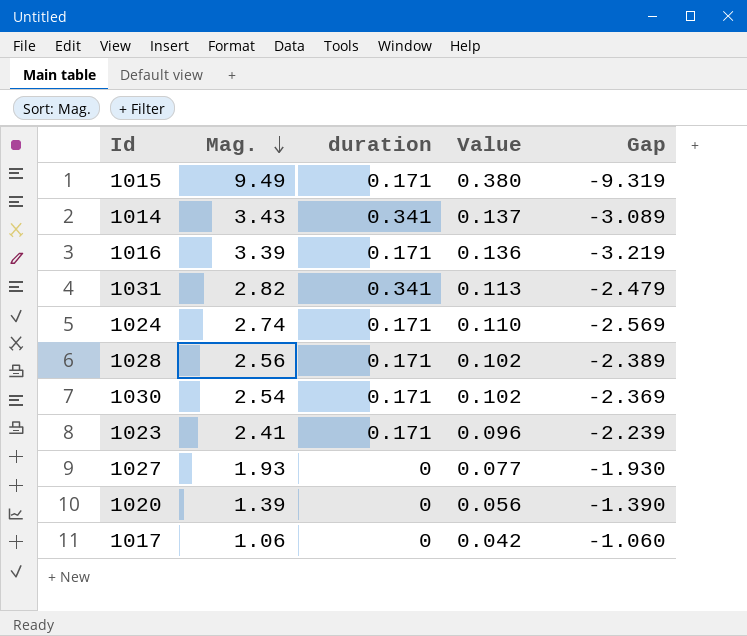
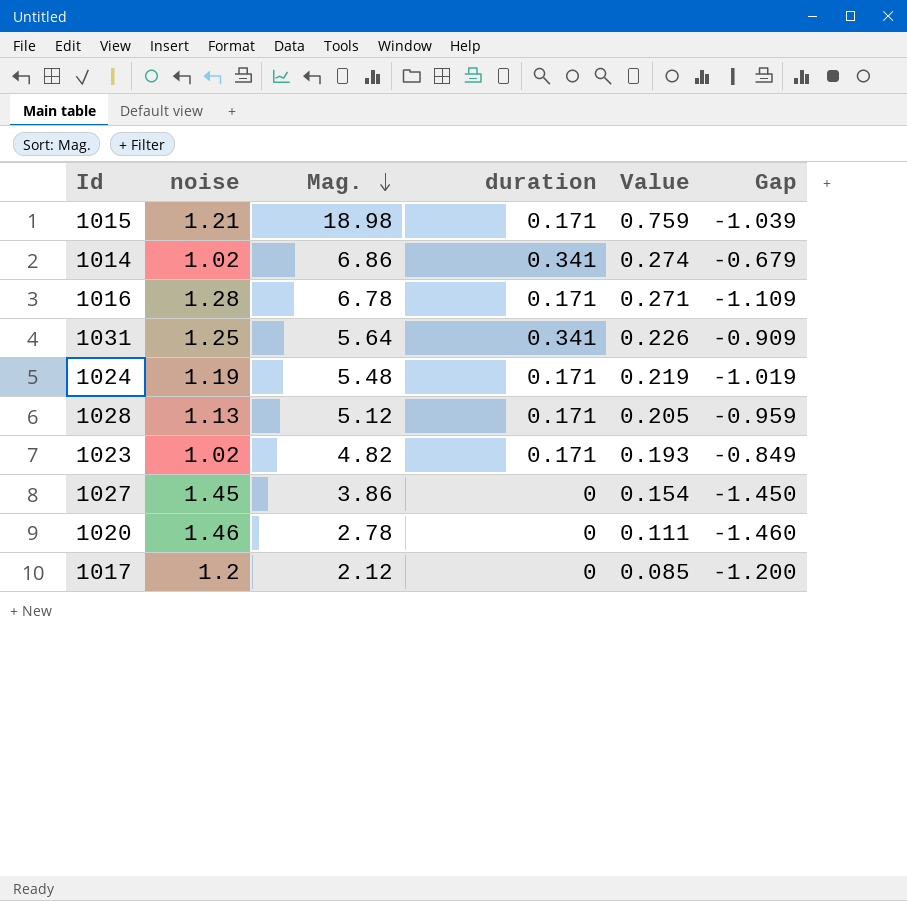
column noise | position: none -> 2
column Gap | formula: [duration] - [Mag.] -> [duration] - [noise]
row 1030: 2.54 | 0.171 | 0.102 | -2.369 -> none
1015 | Mag.: 9.49 -> 18.98
1015 | Value: 0.380 -> 0.759
1014 | Mag.: 3.43 -> 6.86
1014 | Value: 0.137 -> 0.274
1016 | Mag.: 3.39 -> 6.78
1016 | Value: 0.136 -> 0.271
1031 | Mag.: 2.82 -> 5.64
1031 | Value: 0.113 -> 0.226
1024 | Mag.: 2.74 -> 5.48
1024 | Value: 0.110 -> 0.219
1028 | Mag.: 2.56 -> 5.12
1028 | Value: 0.102 -> 0.205
1023 | Mag.: 2.41 -> 4.82
1023 | Value: 0.096 -> 0.193
1027 | Mag.: 1.93 -> 3.86
1027 | Value: 0.077 -> 0.154
1020 | Mag.: 1.39 -> 2.78
1020 | Value: 0.056 -> 0.111
1017 | Mag.: 1.06 -> 2.12
1017 | Value: 0.042 -> 0.085

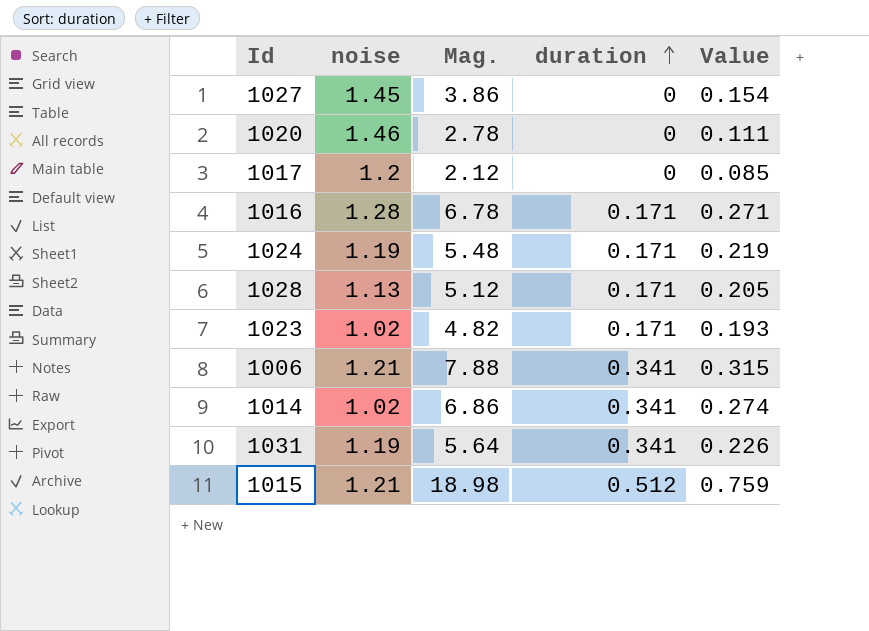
row order: Mag. descending -> duration ascending
column Gap | formula: [duration] - [noise] -> none
row 1006: none -> 1.21 | 7.88 | 0.341 | 0.315
1031 | noise: 1.25 -> 1.19
1015 | duration: 0.171 -> 0.512

